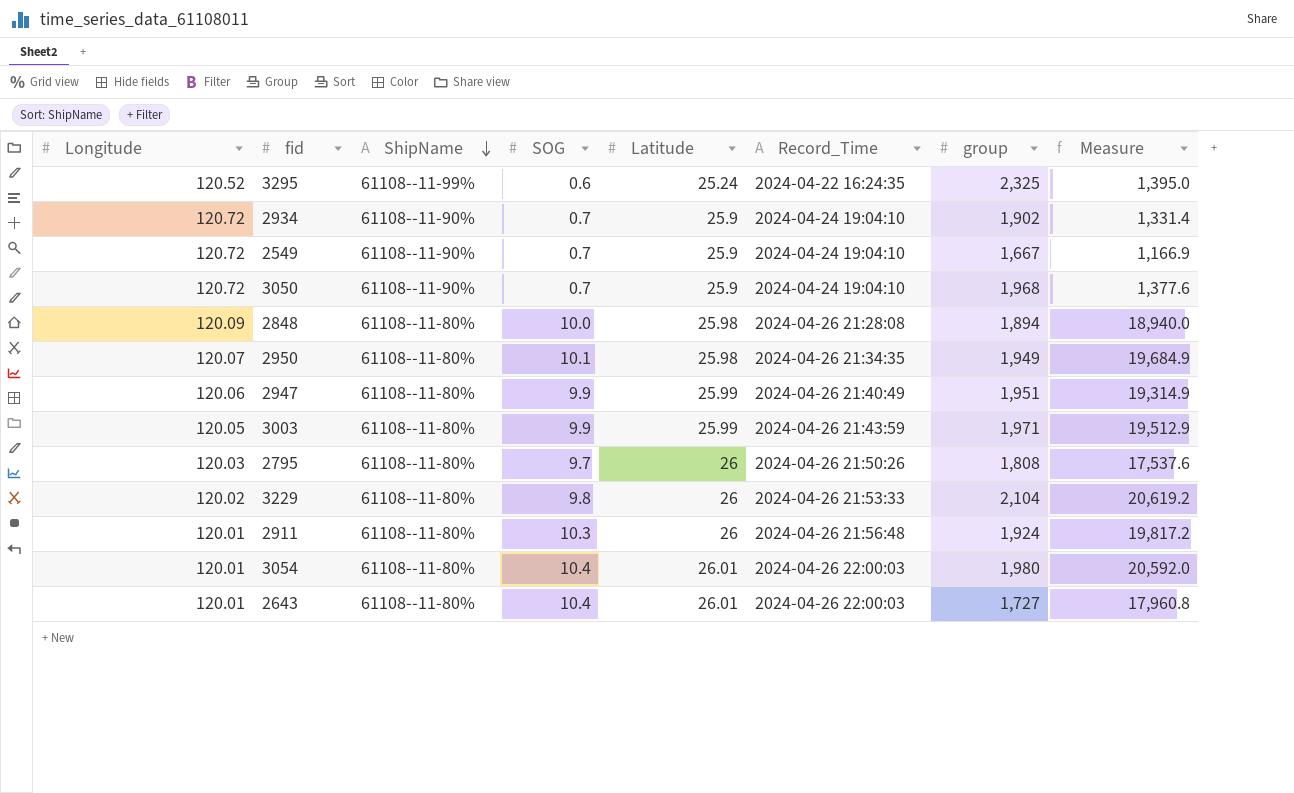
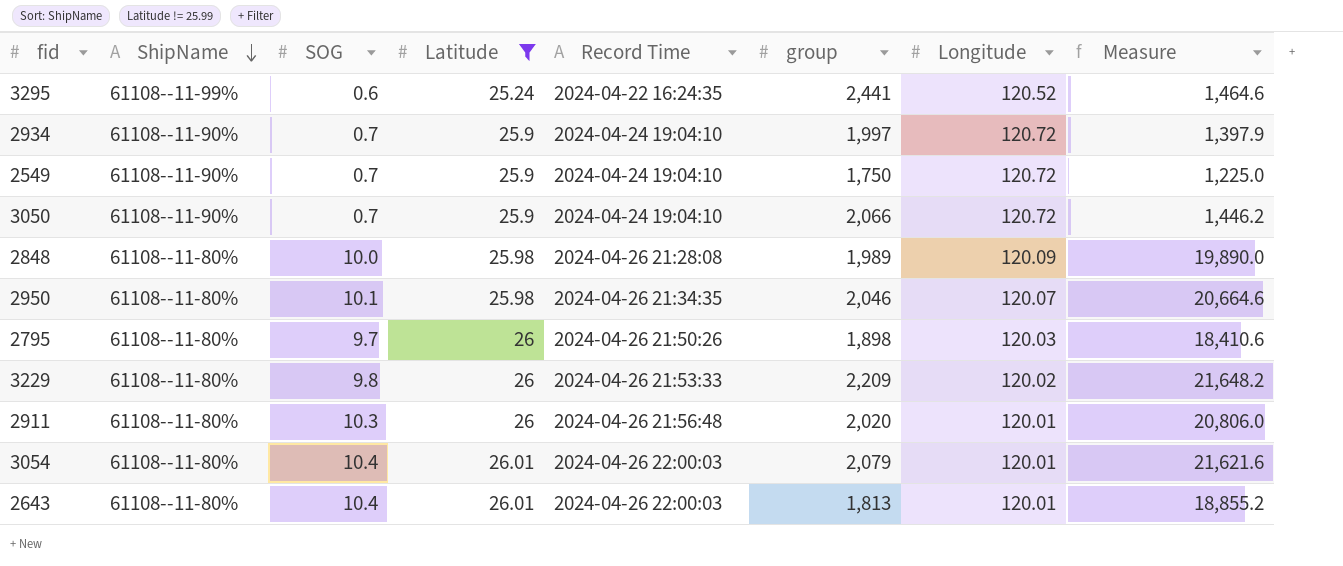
filter: none -> Latitude != 25.99
column name: Record_Time -> Record Time
column Longitude | position: 1 -> 7
3295 | group: 2,325 -> 2,441
3295 | Measure: 1,395.0 -> 1,464.6
2934 | group: 1,902 -> 1,997
2934 | Measure: 1,331.4 -> 1,397.9
2549 | group: 1,667 -> 1,750
2549 | Measure: 1,166.9 -> 1,225.0
3050 | group: 1,968 -> 2,066
3050 | Measure: 1,377.6 -> 1,446.2
2848 | group: 1,894 -> 1,989
2848 | Measure: 18,940.0 -> 19,890.0
2950 | group: 1,949 -> 2,046
2950 | Measure: 19,684.9 -> 20,664.6
2795 | group: 1,808 -> 1,898
2795 | Measure: 17,537.6 -> 18,410.6
3229 | group: 2,104 -> 2,209
3229 | Measure: 20,619.2 -> 21,648.2
2911 | group: 1,924 -> 2,020
2911 | Measure: 19,817.2 -> 20,806.0
3054 | group: 1,980 -> 2,079
3054 | Measure: 20,592.0 -> 21,621.6
2643 | group: 1,727 -> 1,813
2643 | Measure: 17,960.8 -> 18,855.2

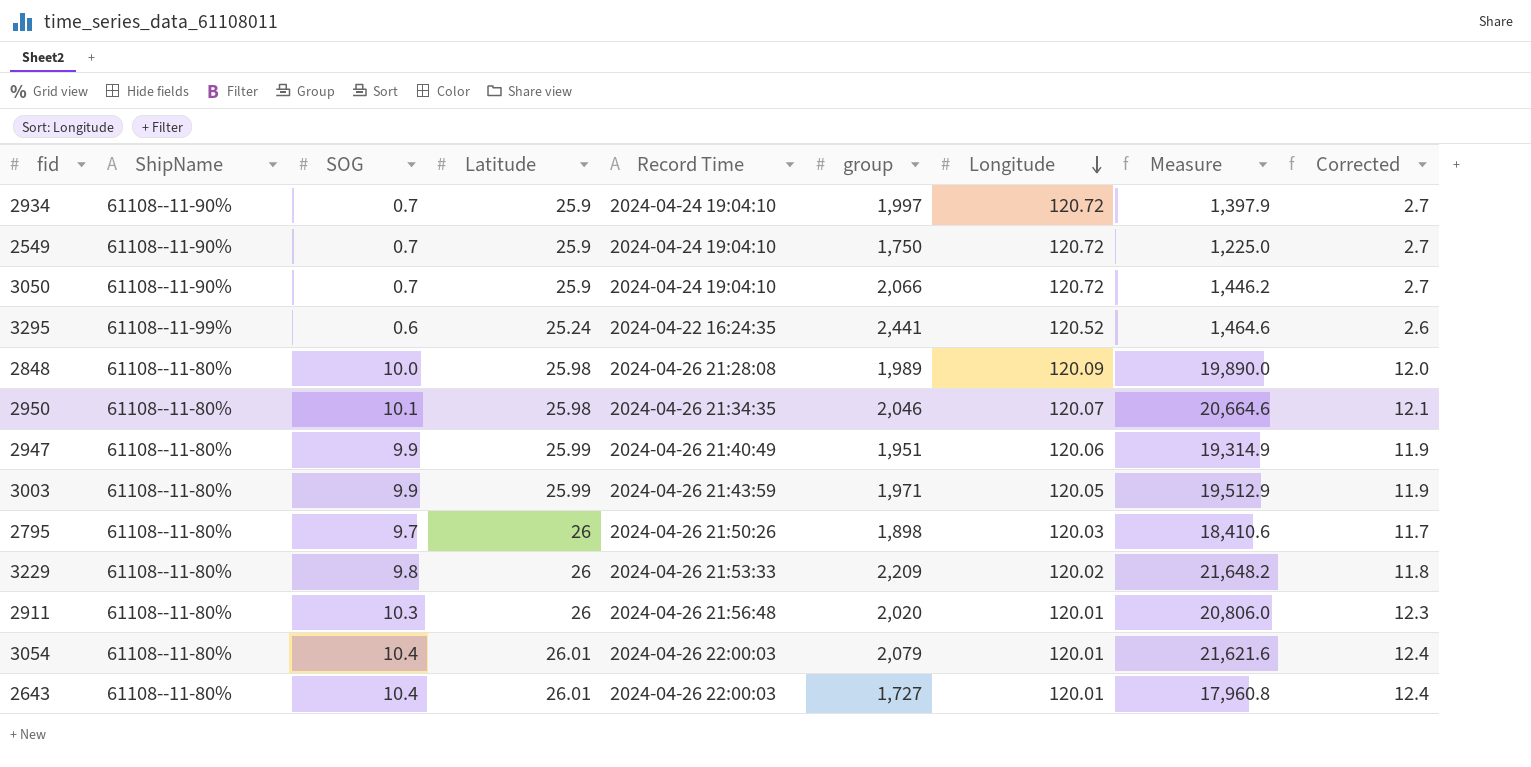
filter: Latitude != 25.99 -> none
row order: ShipName descending -> Longitude descending
column Corrected | formula: none -> [SOG] + 2
2643 | group: 1,813 -> 1,727
2643 | Measure: 18,855.2 -> 17,960.8

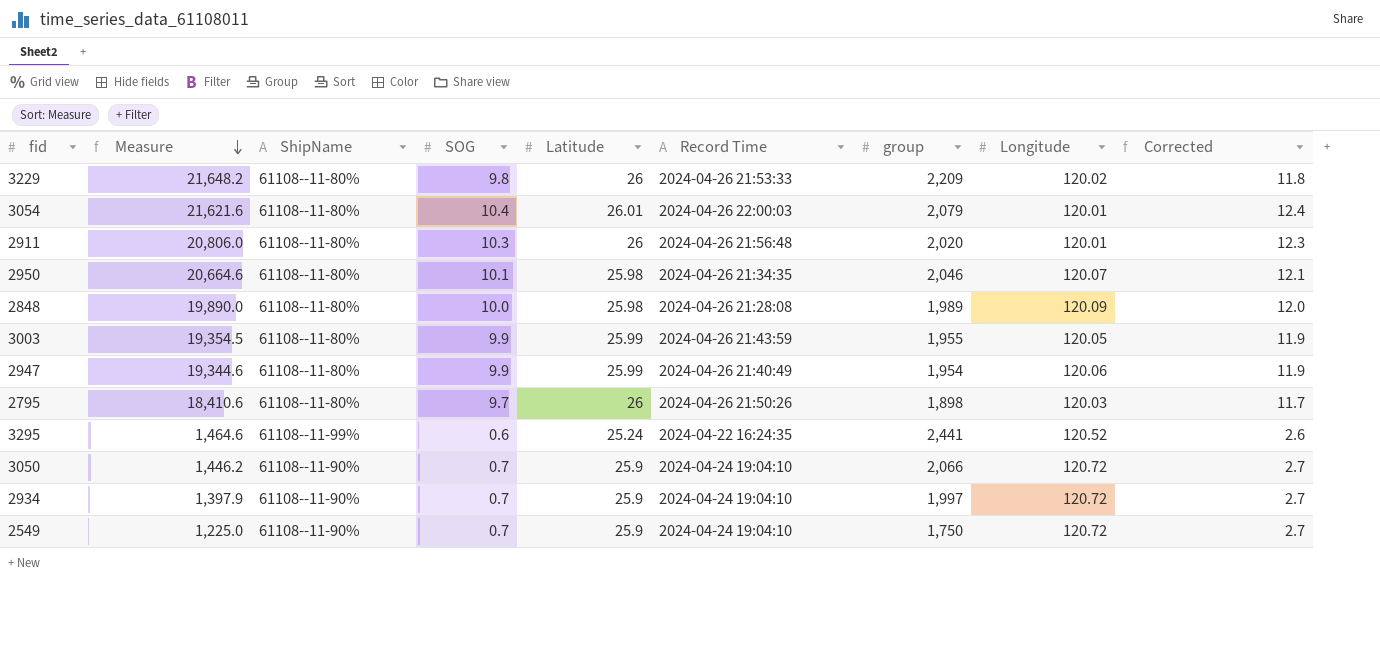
row order: Longitude descending -> Measure descending
column Measure | position: 8 -> 2
row 2643: 61108--11-80% | 10.4 | 26.01 | 2024-04-26 22:00:03 | 1,727 | 120.01 | 17,960.8 | 12.4 -> none
3003 | Measure: 19,512.9 -> 19,354.5
3003 | group: 1,971 -> 1,955
2947 | Measure: 19,314.9 -> 19,344.6
2947 | group: 1,951 -> 1,954

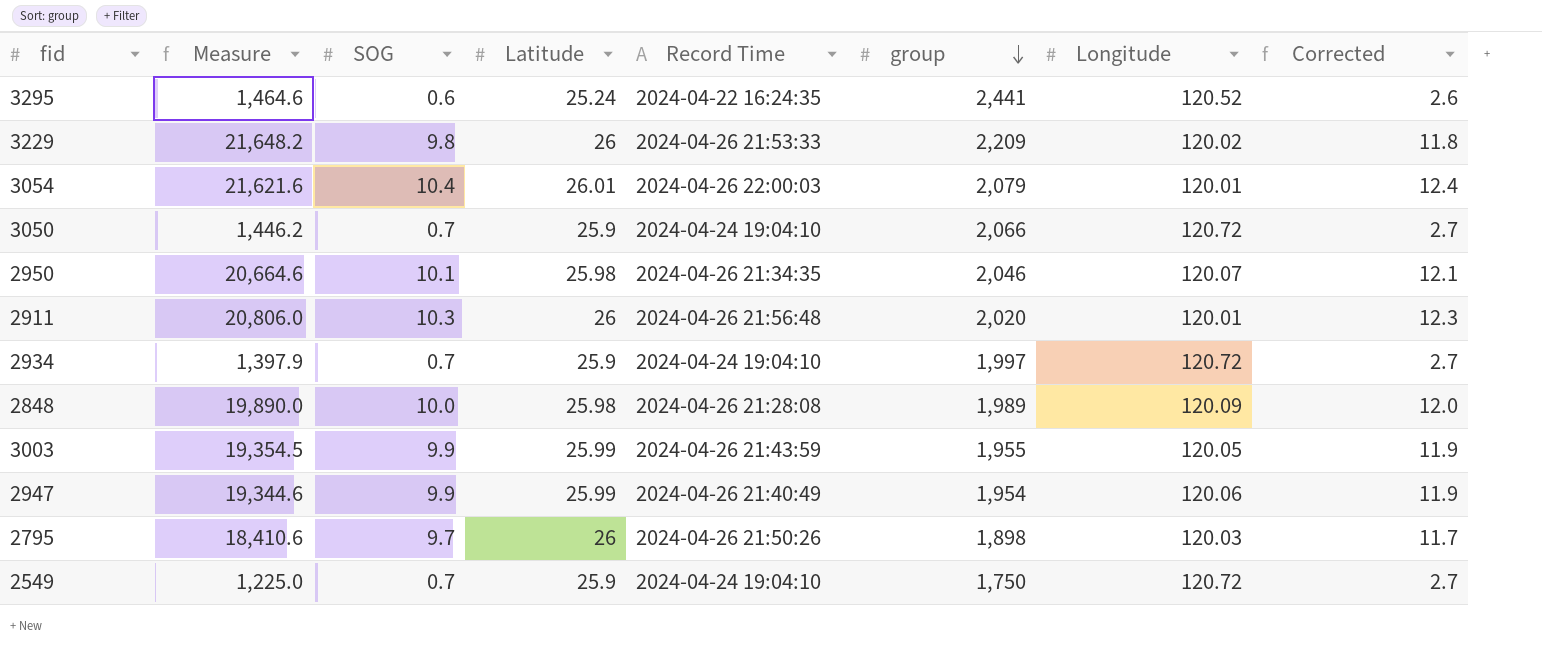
row order: Measure descending -> group descending
column ShipName | position: 3 -> none

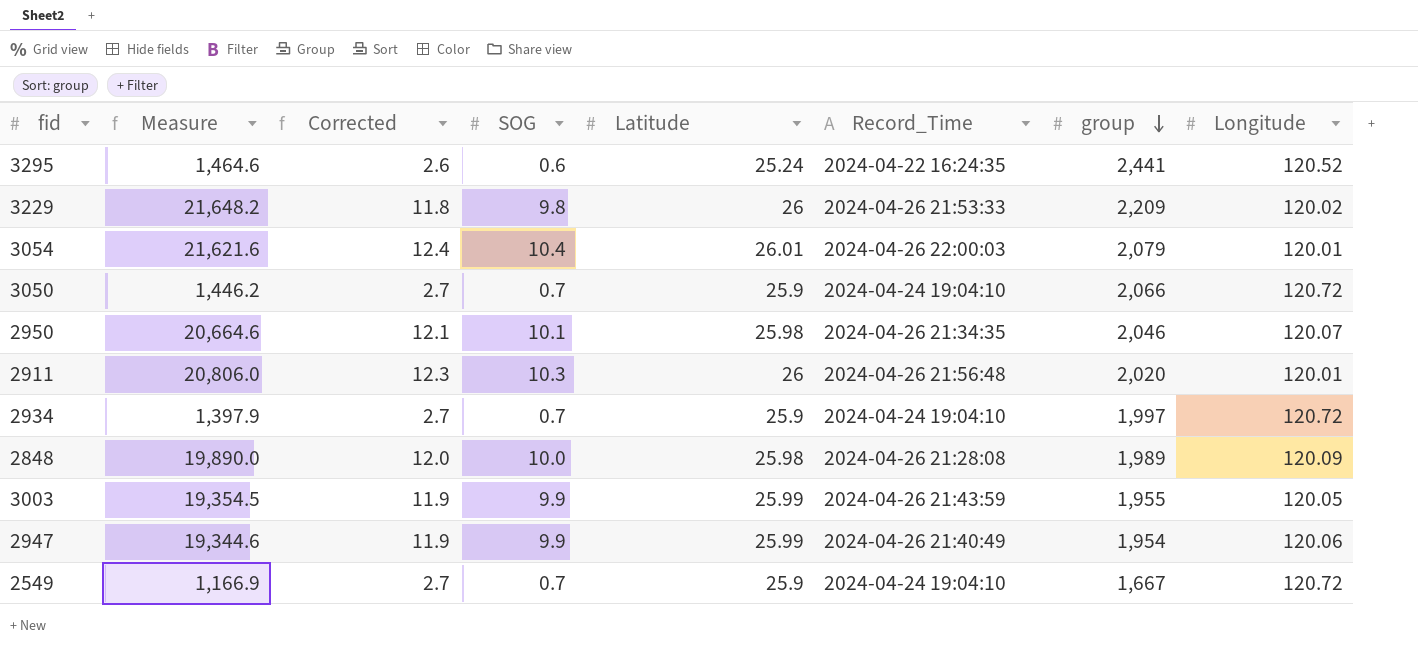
column Corrected | position: 8 -> 3
column name: Record Time -> Record_Time
row 2795: 18,410.6 | 9.7 | 26 | 2024-04-26 21:50:26 | 1,898 | 120.03 | 11.7 -> none
2549 | Measure: 1,225.0 -> 1,166.9
2549 | group: 1,750 -> 1,667

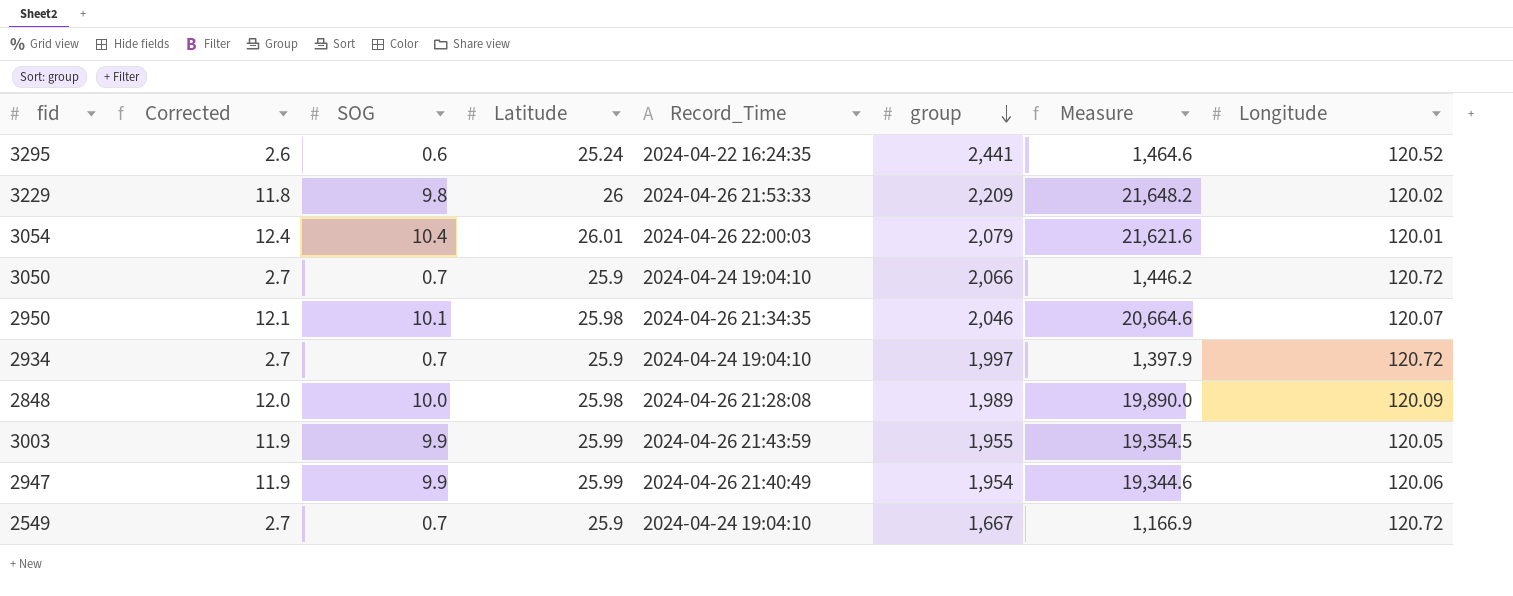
column Measure | position: 2 -> 7
row 2911: 20,806.0 | 12.3 | 10.3 | 26 | 2024-04-26 21:56:48 | 2,020 | 120.01 -> none

